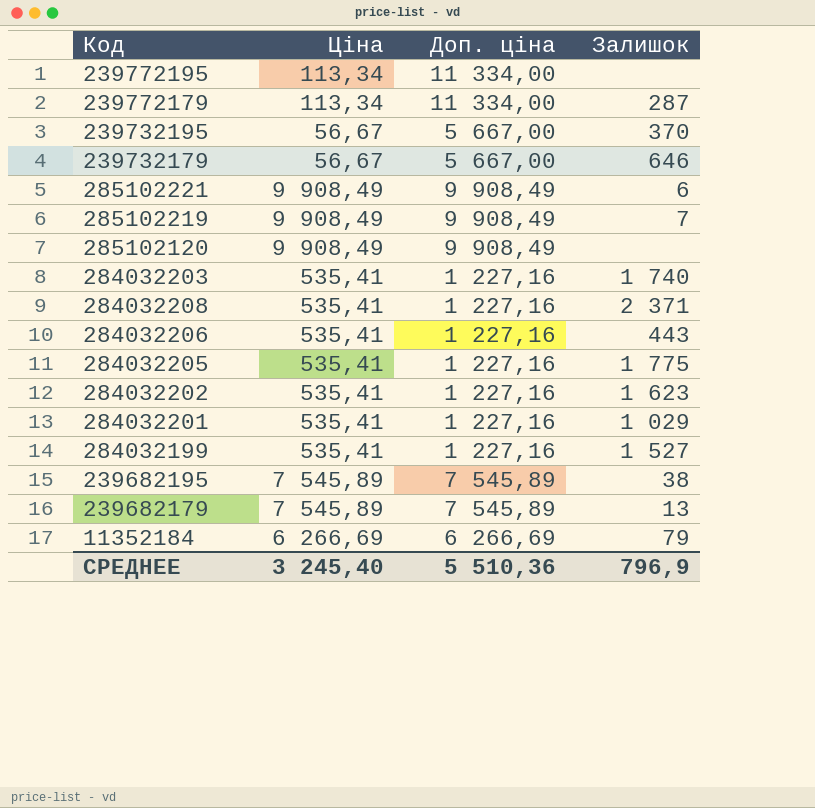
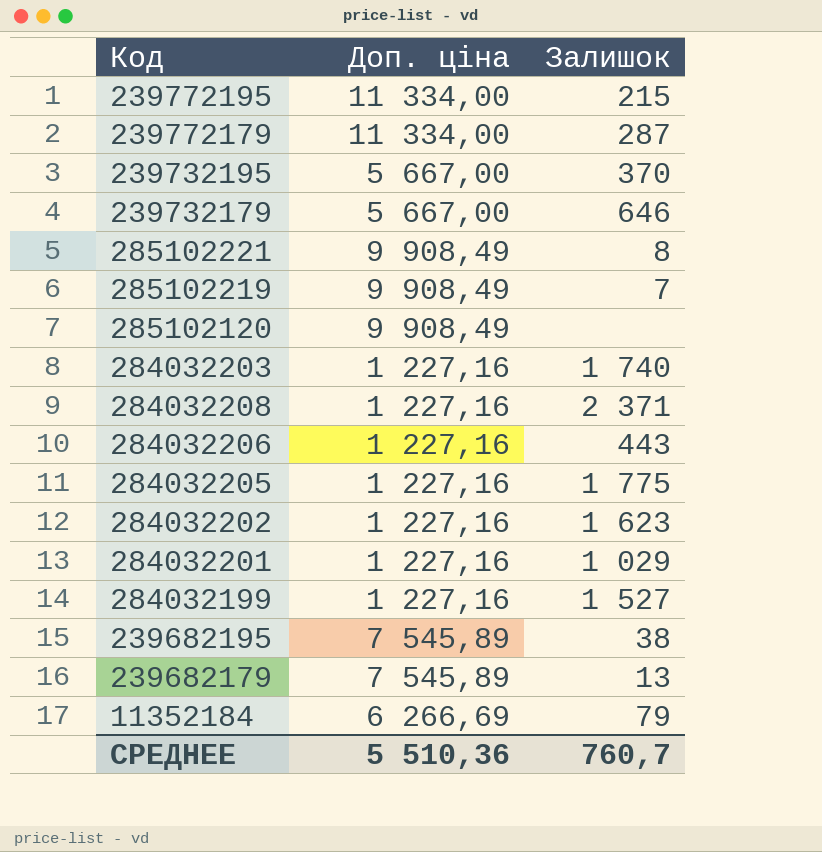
column Ціна | position: 2 -> none
239772195 | Залишок: none -> 215
285102221 | Залишок: 6 -> 8
СРЕДНЕЕ | Залишок: 796,9 -> 760,7

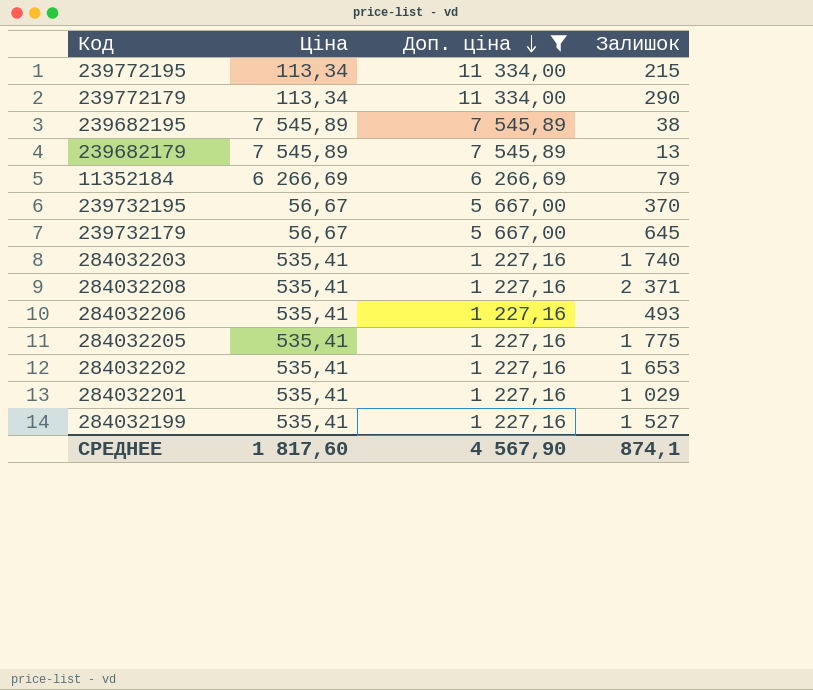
filter: none -> Доп. ціна != 9 908,49
row order: none -> Доп. ціна descending
column Ціна | position: none -> 2
239772179 | Залишок: 287 -> 290
239732179 | Залишок: 646 -> 645
284032206 | Залишок: 443 -> 493
284032202 | Залишок: 1 623 -> 1 653
СРЕДНЕЕ | Доп. ціна: 5 510,36 -> 4 567,90
СРЕДНЕЕ | Залишок: 760,7 -> 874,1

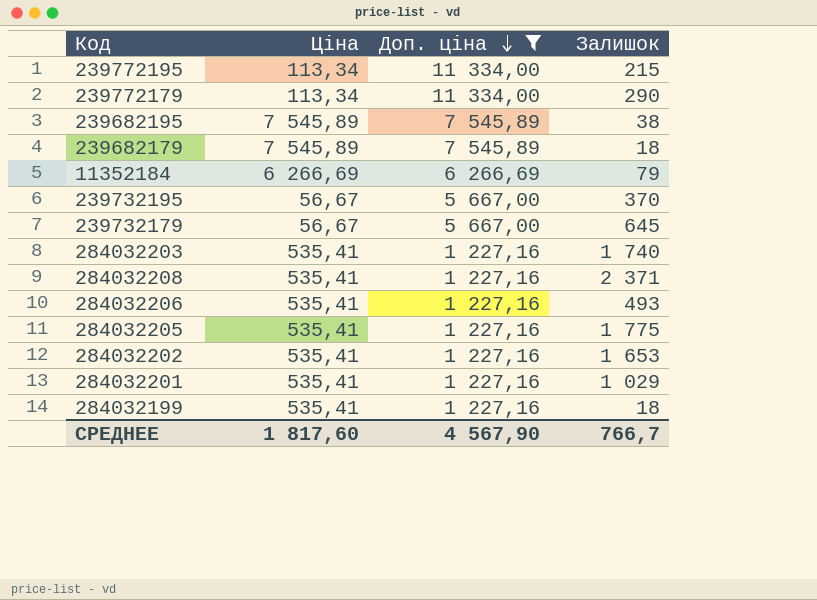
239682179 | Залишок: 13 -> 18
284032199 | Залишок: 1 527 -> 18
СРЕДНЕЕ | Залишок: 874,1 -> 766,7

